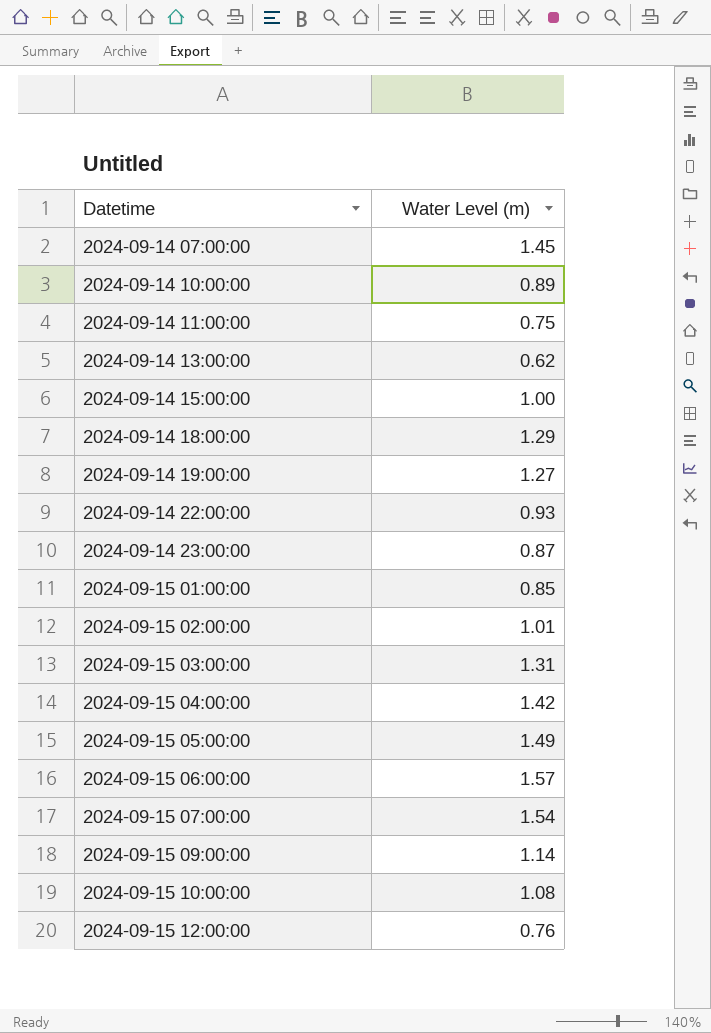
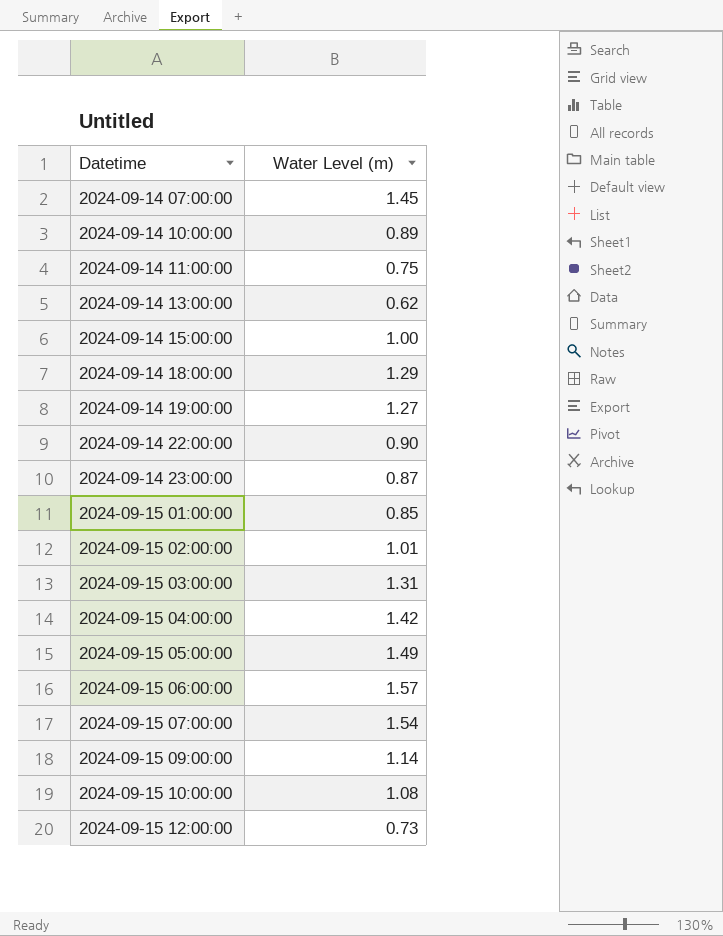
2024-09-14 22:00:00 | Water Level (m): 0.93 -> 0.90
2024-09-15 12:00:00 | Water Level (m): 0.76 -> 0.73

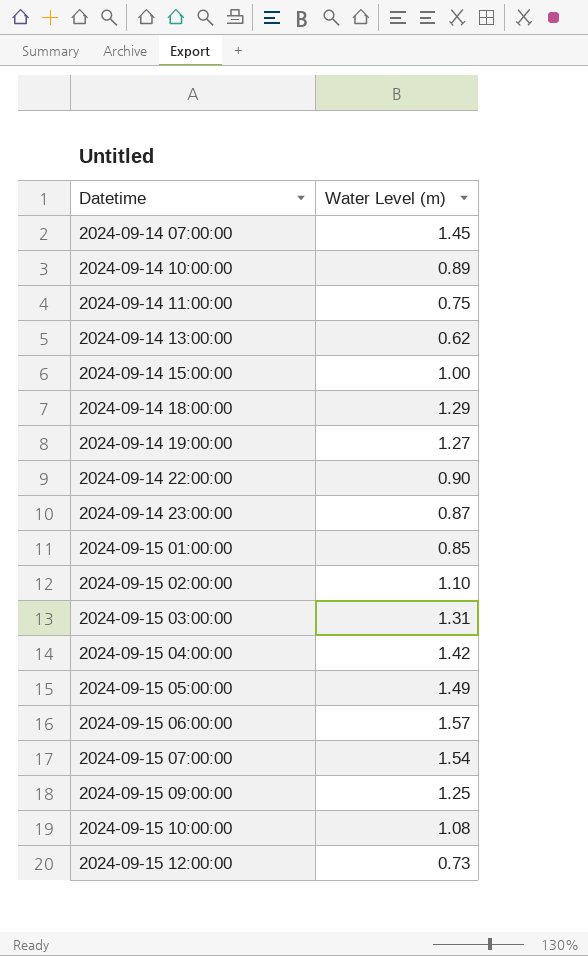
2024-09-15 02:00:00 | Water Level (m): 1.01 -> 1.10
2024-09-15 09:00:00 | Water Level (m): 1.14 -> 1.25

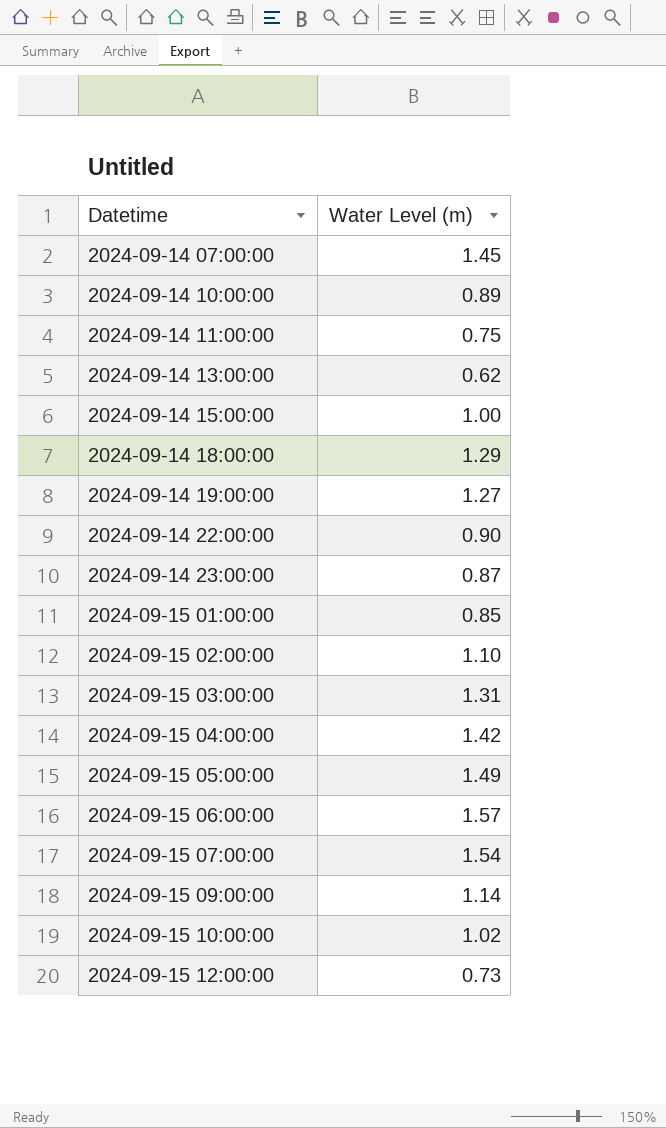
2024-09-15 09:00:00 | Water Level (m): 1.25 -> 1.14
2024-09-15 10:00:00 | Water Level (m): 1.08 -> 1.02

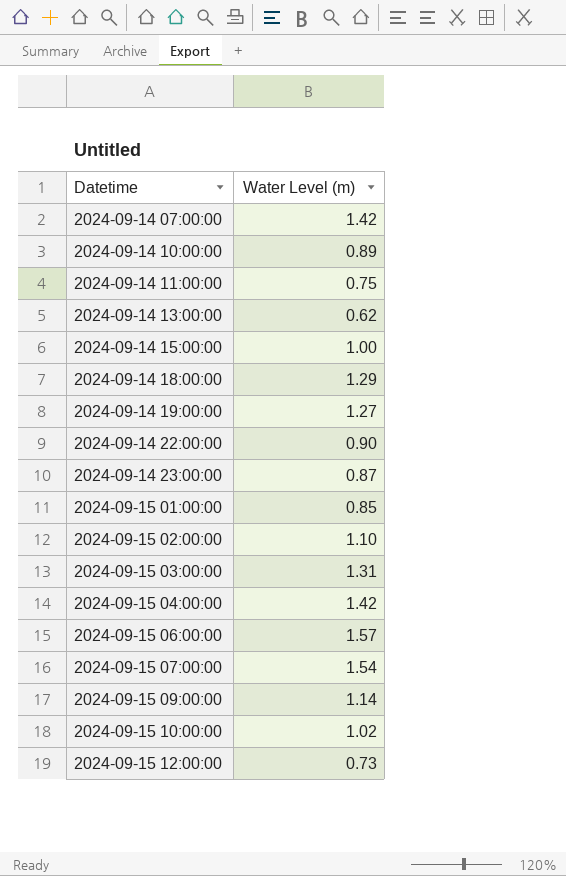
row 2024-09-15 05:00:00: 1.49 -> none
2024-09-14 07:00:00 | Water Level (m): 1.45 -> 1.42

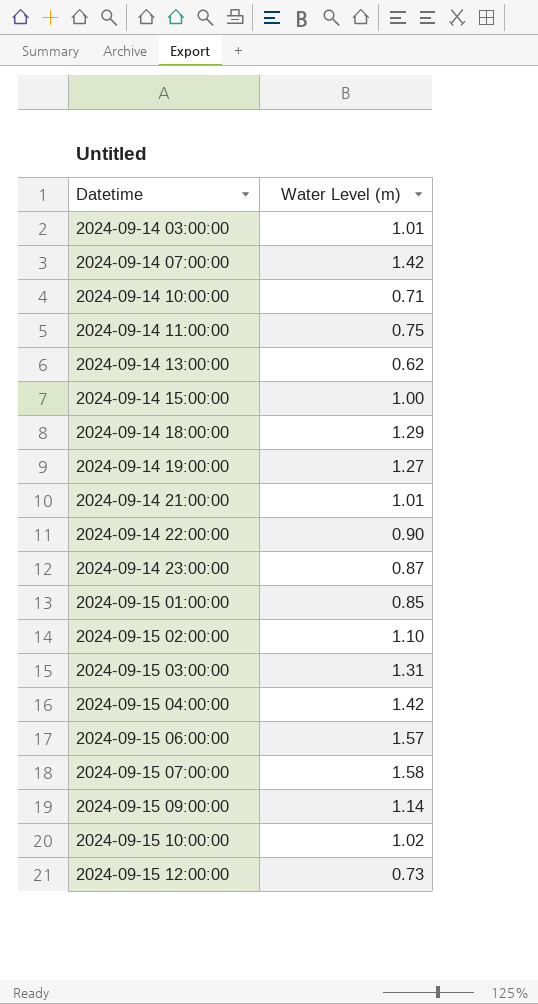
row 2024-09-14 03:00:00: none -> 1.01
2024-09-14 10:00:00 | Water Level (m): 0.89 -> 0.71
row 2024-09-14 21:00:00: none -> 1.01
2024-09-15 07:00:00 | Water Level (m): 1.54 -> 1.58

